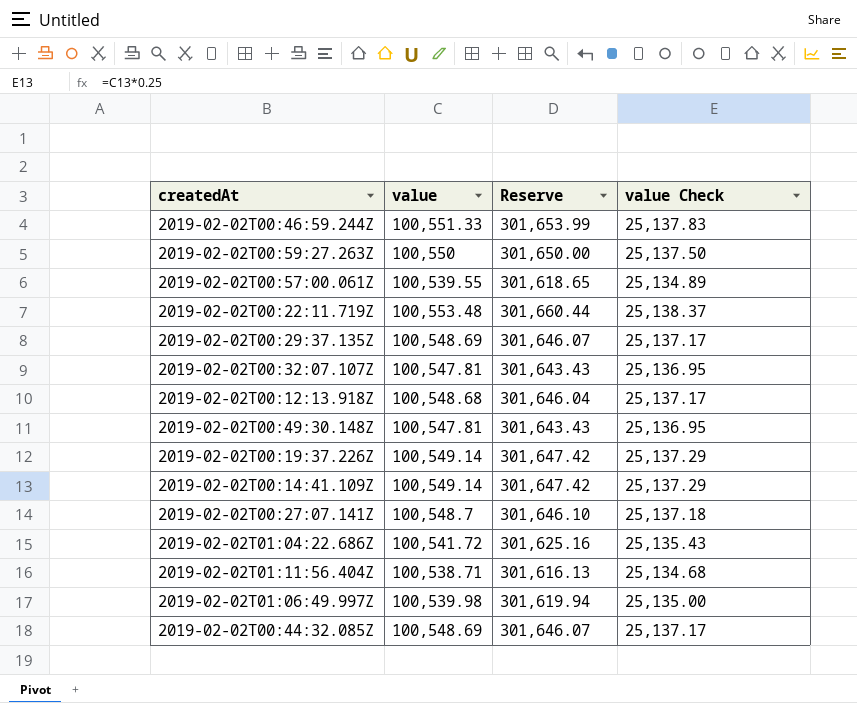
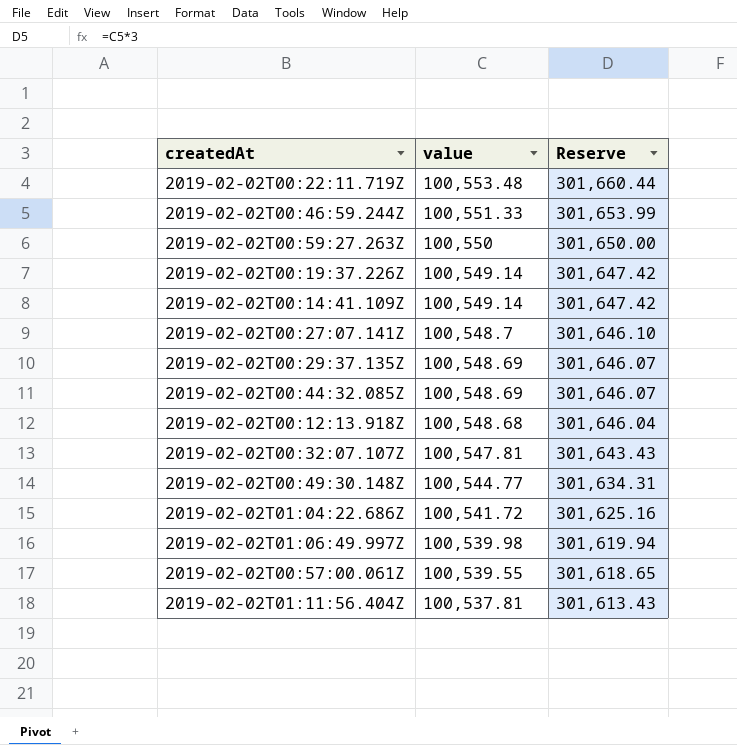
row order: none -> value descending
column value Check | formula: [value] * 0.25 -> none
2019-02-02T00:49:30.148Z | value: 100,547.81 -> 100,544.77
2019-02-02T00:49:30.148Z | Reserve: 301,643.43 -> 301,634.31
2019-02-02T01:11:56.404Z | value: 100,538.71 -> 100,537.81
2019-02-02T01:11:56.404Z | Reserve: 301,616.13 -> 301,613.43

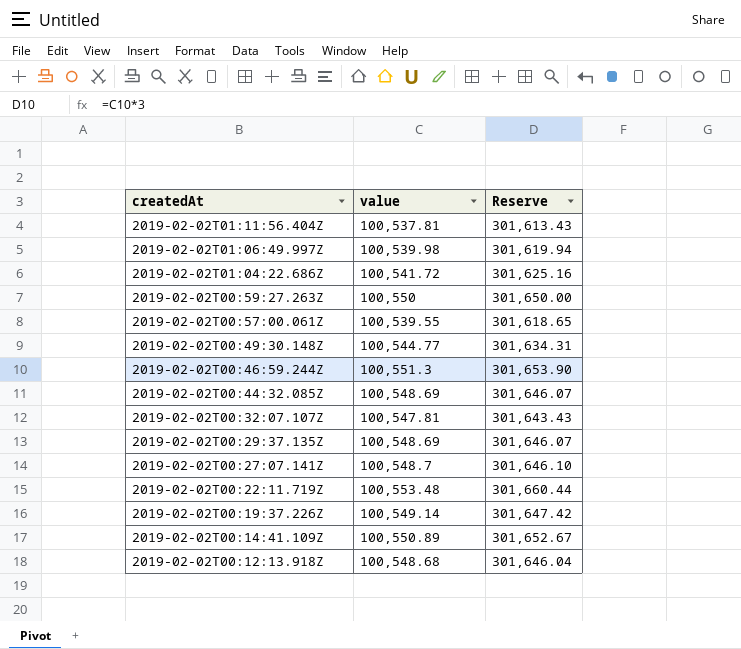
row order: value descending -> createdAt descending
2019-02-02T00:46:59.244Z | value: 100,551.33 -> 100,551.3
2019-02-02T00:46:59.244Z | Reserve: 301,653.99 -> 301,653.90
2019-02-02T00:14:41.109Z | value: 100,549.14 -> 100,550.89
2019-02-02T00:14:41.109Z | Reserve: 301,647.42 -> 301,652.67

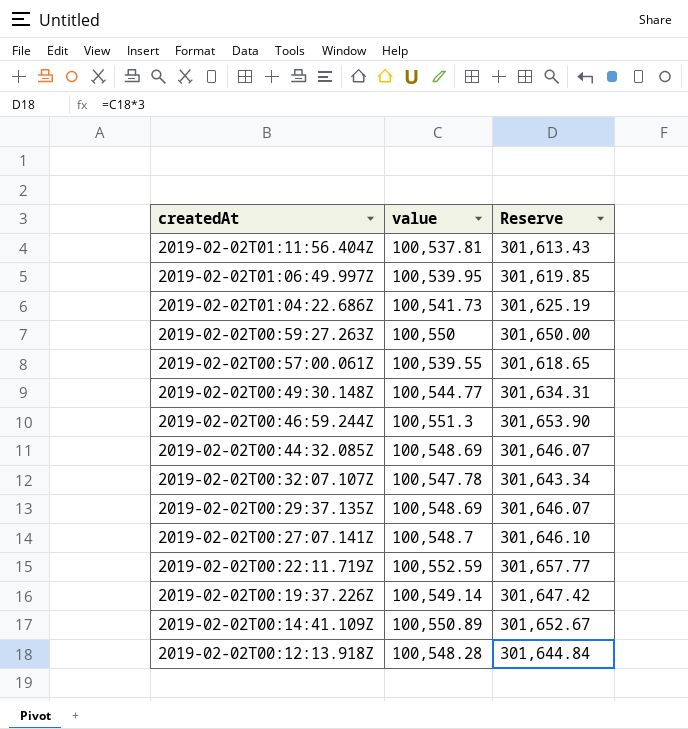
2019-02-02T01:06:49.997Z | value: 100,539.98 -> 100,539.95
2019-02-02T01:06:49.997Z | Reserve: 301,619.94 -> 301,619.85
2019-02-02T01:04:22.686Z | value: 100,541.72 -> 100,541.73
2019-02-02T01:04:22.686Z | Reserve: 301,625.16 -> 301,625.19
2019-02-02T00:32:07.107Z | value: 100,547.81 -> 100,547.78
2019-02-02T00:32:07.107Z | Reserve: 301,643.43 -> 301,643.34
2019-02-02T00:22:11.719Z | value: 100,553.48 -> 100,552.59
2019-02-02T00:22:11.719Z | Reserve: 301,660.44 -> 301,657.77
2019-02-02T00:12:13.918Z | value: 100,548.68 -> 100,548.28
2019-02-02T00:12:13.918Z | Reserve: 301,646.04 -> 301,644.84

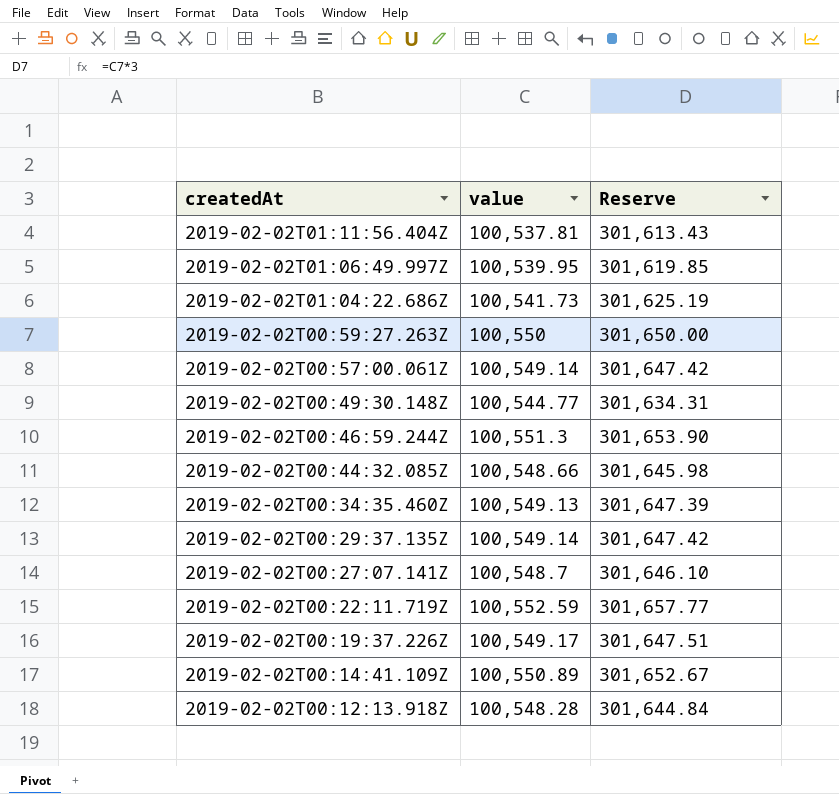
row 2019-02-02T00:32:07.107Z: 100,547.78 | 301,643.34 -> none
2019-02-02T00:57:00.061Z | value: 100,539.55 -> 100,549.14
2019-02-02T00:57:00.061Z | Reserve: 301,618.65 -> 301,647.42
2019-02-02T00:44:32.085Z | value: 100,548.69 -> 100,548.66
2019-02-02T00:44:32.085Z | Reserve: 301,646.07 -> 301,645.98
row 2019-02-02T00:34:35.460Z: none -> 100,549.13 | 301,647.39
2019-02-02T00:29:37.135Z | value: 100,548.69 -> 100,549.14
2019-02-02T00:29:37.135Z | Reserve: 301,646.07 -> 301,647.42
2019-02-02T00:19:37.226Z | value: 100,549.14 -> 100,549.17
2019-02-02T00:19:37.226Z | Reserve: 301,647.42 -> 301,647.51

